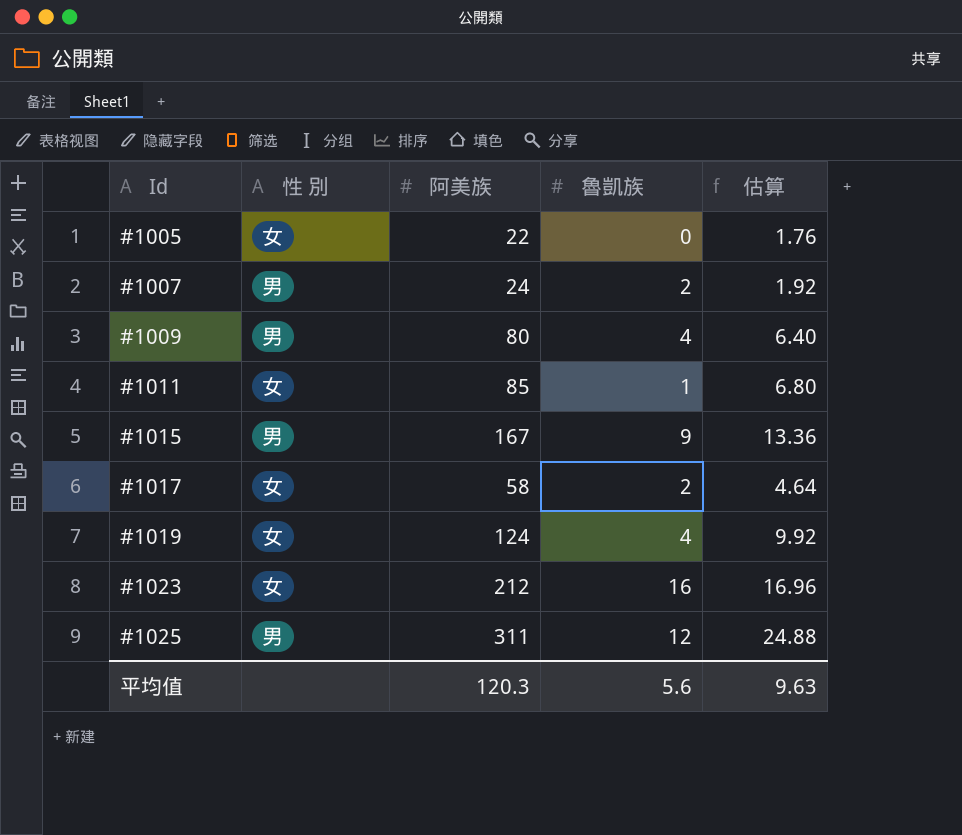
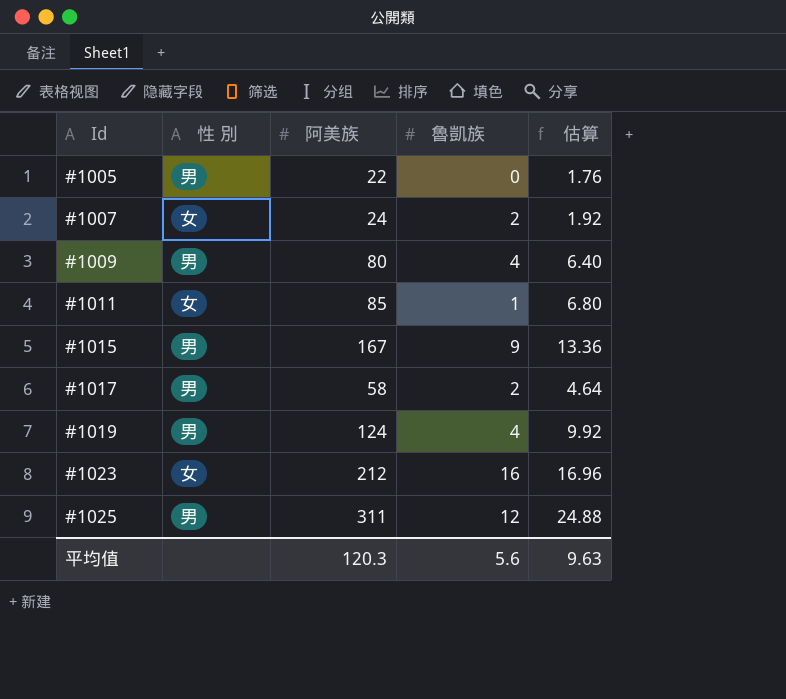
#1005 | 性 別: 女 -> 男
#1007 | 性 別: 男 -> 女
#1017 | 性 別: 女 -> 男
#1019 | 性 別: 女 -> 男

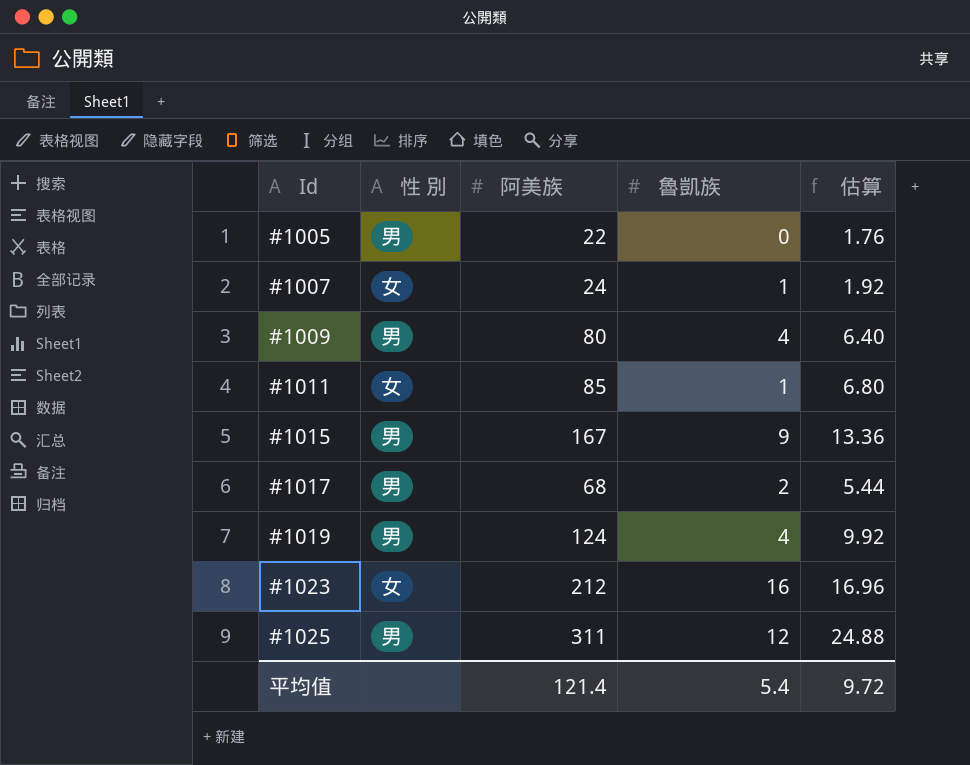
#1007 | 魯凱族: 2 -> 1
#1017 | 阿美族: 58 -> 68
#1017 | 估算: 4.64 -> 5.44
平均值 | 阿美族: 120.3 -> 121.4
平均值 | 魯凱族: 5.6 -> 5.4
平均值 | 估算: 9.63 -> 9.72

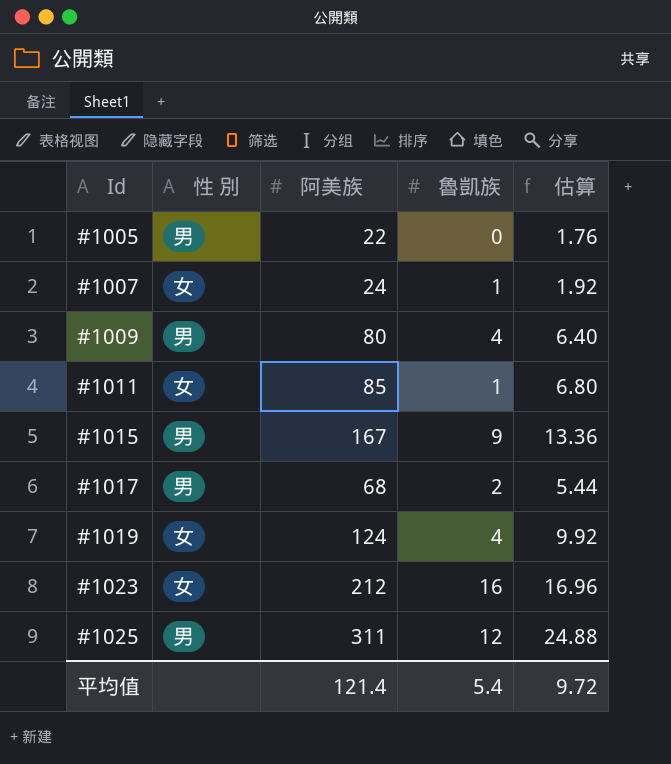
#1019 | 性 別: 男 -> 女

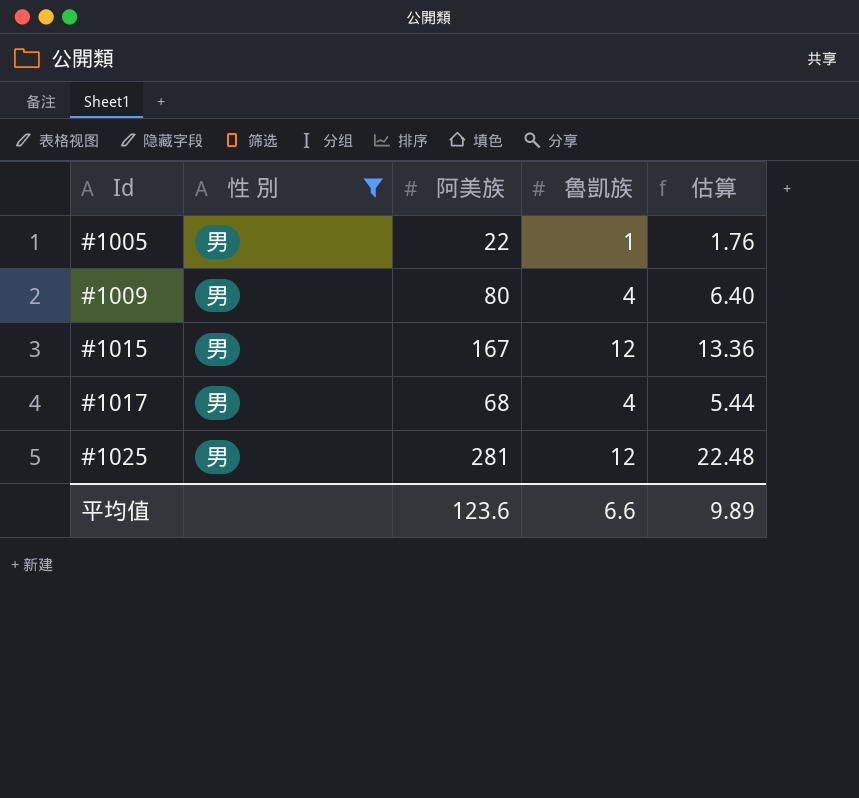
filter: none -> 性 別 = 男
#1005 | 魯凱族: 0 -> 1
#1015 | 魯凱族: 9 -> 12
#1017 | 魯凱族: 2 -> 4
#1025 | 阿美族: 311 -> 281
#1025 | 估算: 24.88 -> 22.48
平均值 | 阿美族: 121.4 -> 123.6
平均值 | 魯凱族: 5.4 -> 6.6
平均值 | 估算: 9.72 -> 9.89

